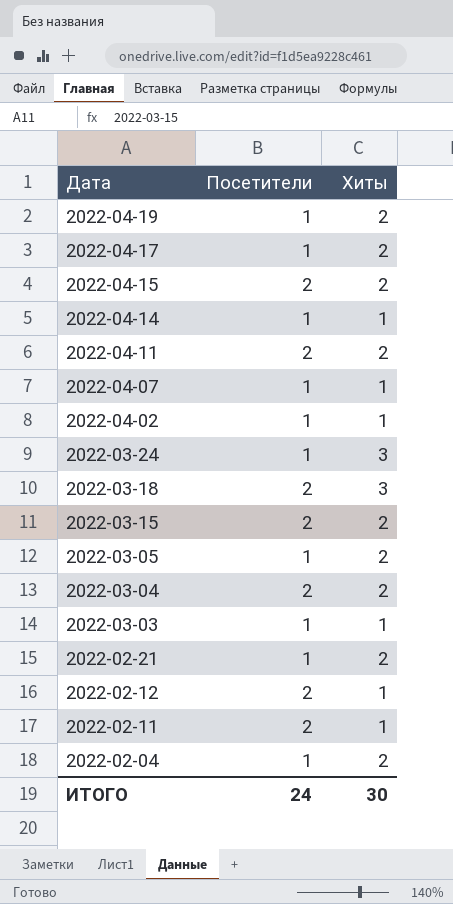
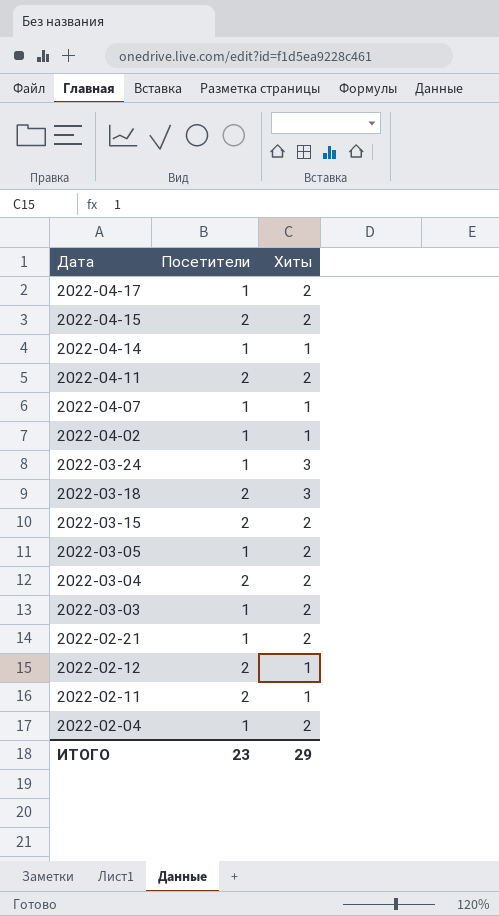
row 2022-04-19: 1 | 2 -> none
2022-03-03 | Хиты: 1 -> 2
ИТОГО | Посетители: 24 -> 23
ИТОГО | Хиты: 30 -> 29

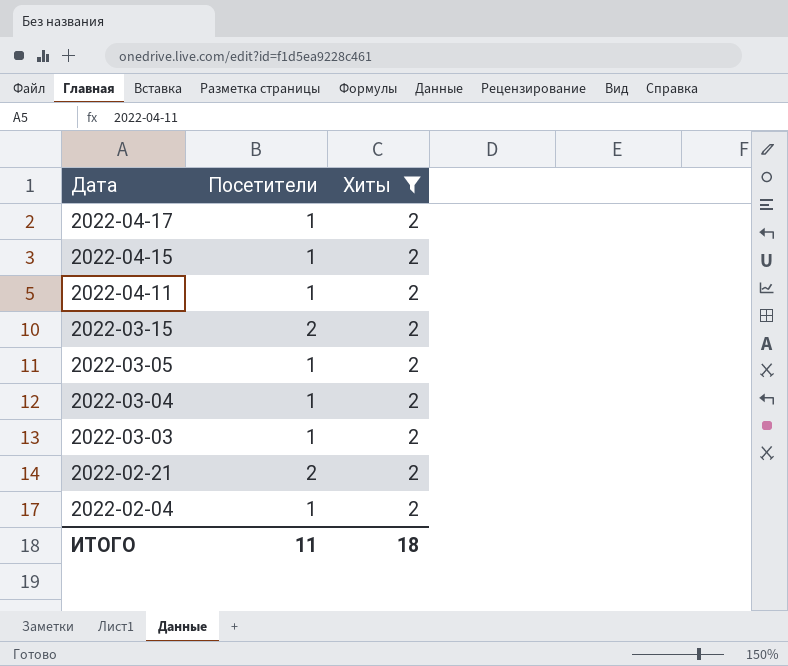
filter: none -> Хиты = 2
2022-04-15 | Посетители: 2 -> 1
2022-04-11 | Посетители: 2 -> 1
2022-03-04 | Посетители: 2 -> 1
2022-02-21 | Посетители: 1 -> 2
ИТОГО | Посетители: 23 -> 11
ИТОГО | Хиты: 29 -> 18

